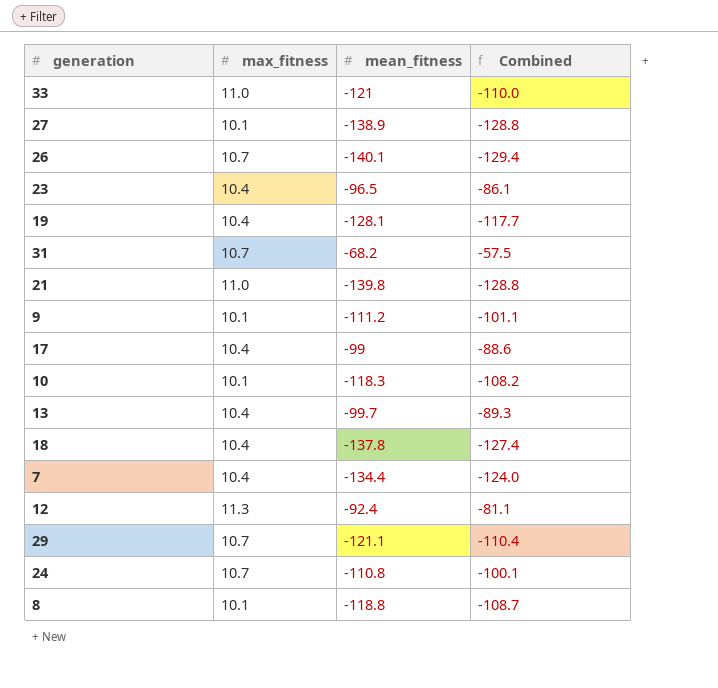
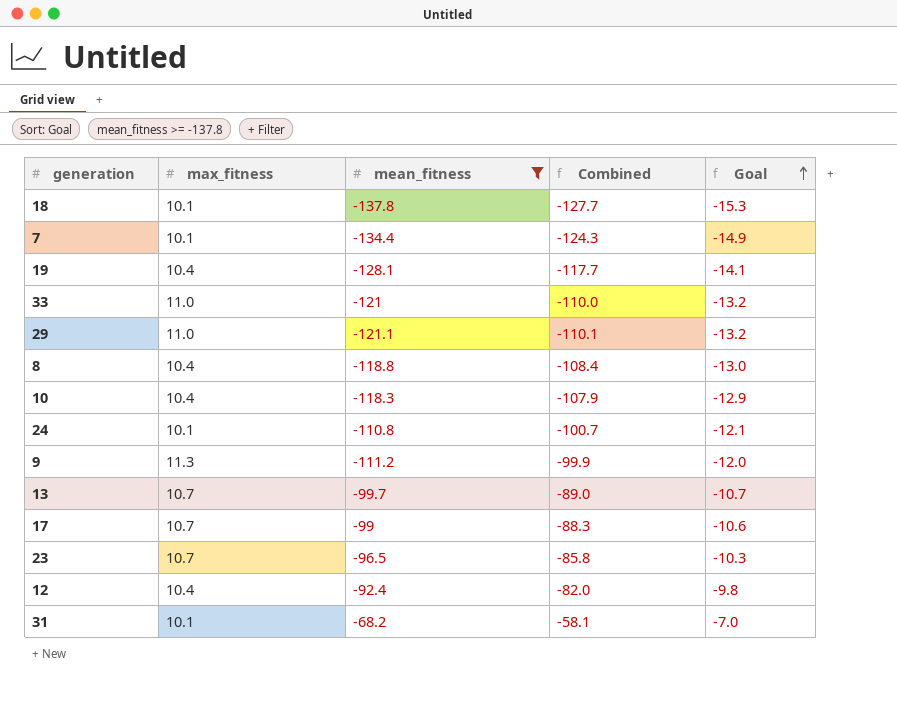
filter: none -> mean_fitness >= -137.8
row order: none -> Goal ascending
column Goal | formula: none -> [Combined] * 0.12
18 | max_fitness: 10.4 -> 10.1
18 | Combined: -127.4 -> -127.7
7 | max_fitness: 10.4 -> 10.1
7 | Combined: -124.0 -> -124.3
29 | max_fitness: 10.7 -> 11.0
29 | Combined: -110.4 -> -110.1
8 | max_fitness: 10.1 -> 10.4
8 | Combined: -108.7 -> -108.4
10 | max_fitness: 10.1 -> 10.4
10 | Combined: -108.2 -> -107.9
24 | max_fitness: 10.7 -> 10.1
24 | Combined: -100.1 -> -100.7
9 | max_fitness: 10.1 -> 11.3
9 | Combined: -101.1 -> -99.9
13 | max_fitness: 10.4 -> 10.7
13 | Combined: -89.3 -> -89.0
17 | max_fitness: 10.4 -> 10.7
17 | Combined: -88.6 -> -88.3
23 | max_fitness: 10.4 -> 10.7
23 | Combined: -86.1 -> -85.8
12 | max_fitness: 11.3 -> 10.4
12 | Combined: -81.1 -> -82.0
31 | max_fitness: 10.7 -> 10.1
31 | Combined: -57.5 -> -58.1

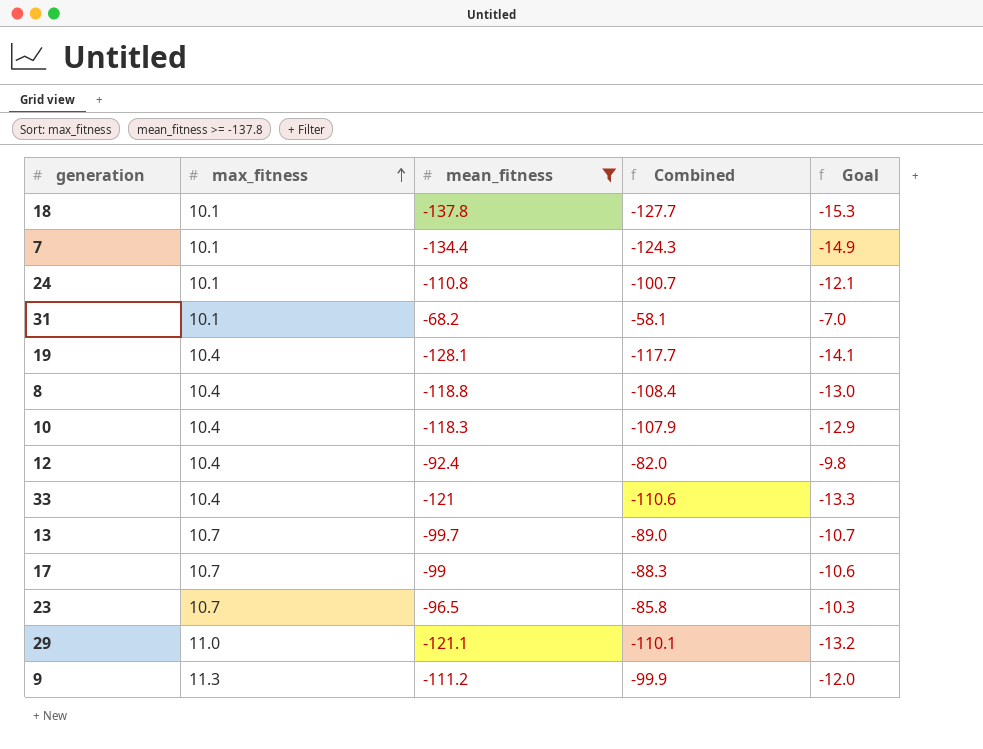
row order: Goal ascending -> max_fitness ascending
33 | max_fitness: 11.0 -> 10.4
33 | Combined: -110.0 -> -110.6
33 | Goal: -13.2 -> -13.3

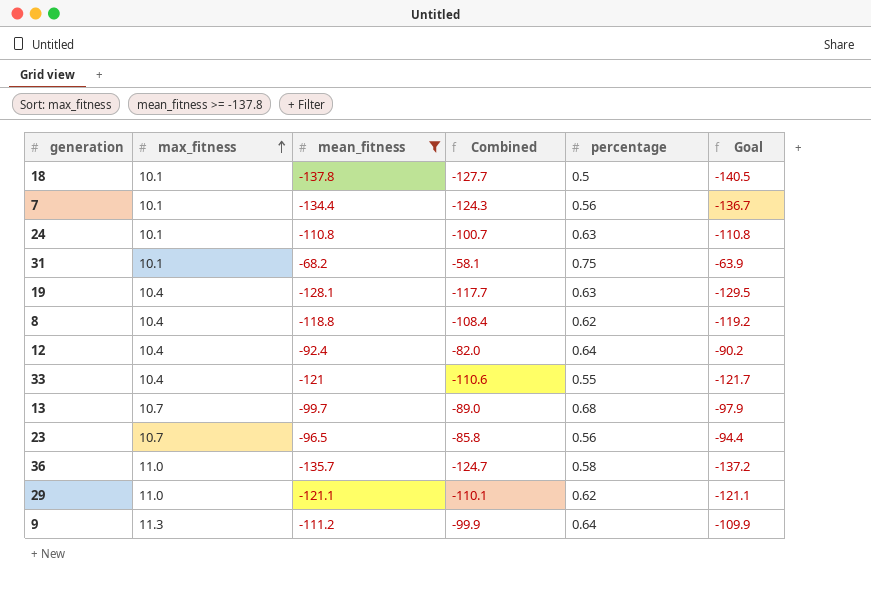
column percentage | position: none -> 5
column Goal | formula: [Combined] * 0.12 -> [Combined] * 1.1
row 10: 10.4 | -118.3 | -107.9 | -12.9 -> none
row 17: 10.7 | -99 | -88.3 | -10.6 -> none
row 36: none -> 11.0 | -135.7 | -124.7 | 0.58 | -137.2

